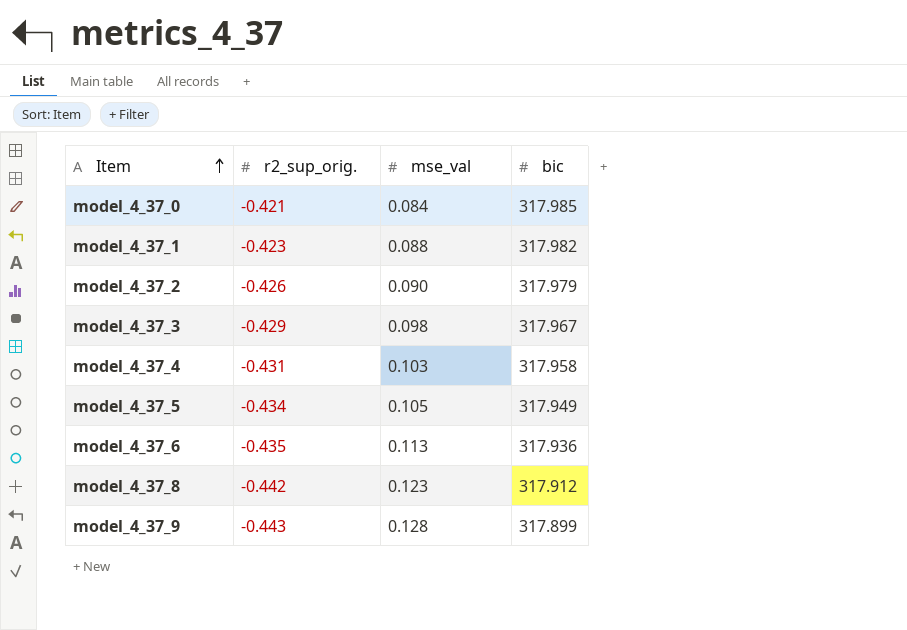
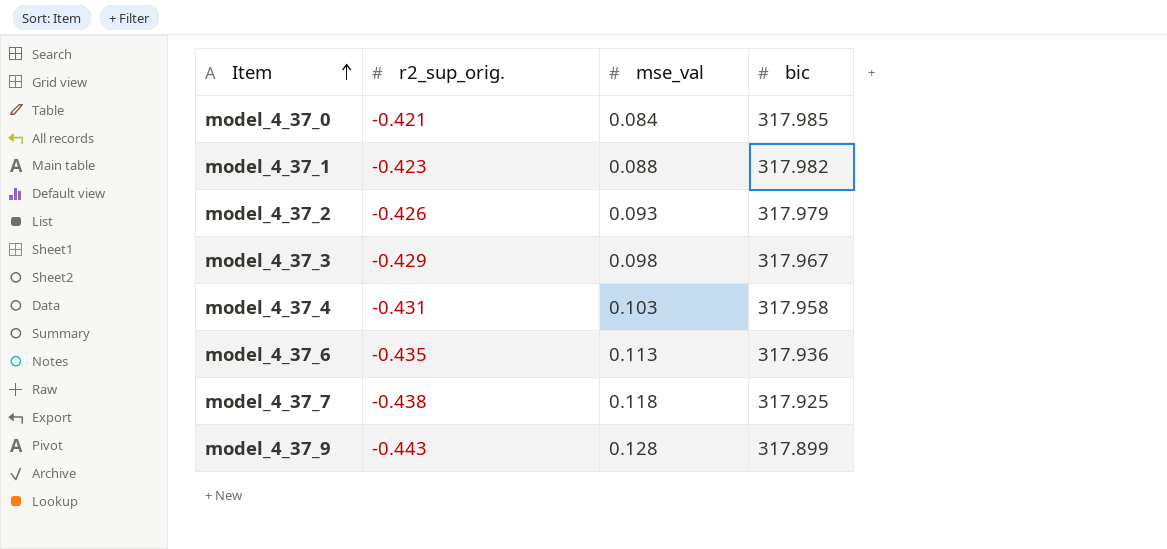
row model_4_37_5: -0.434 | 0.105 | 317.949 -> none
row model_4_37_8: -0.442 | 0.123 | 317.912 -> none
model_4_37_2 | mse_val: 0.090 -> 0.093
row model_4_37_7: none -> -0.438 | 0.118 | 317.925

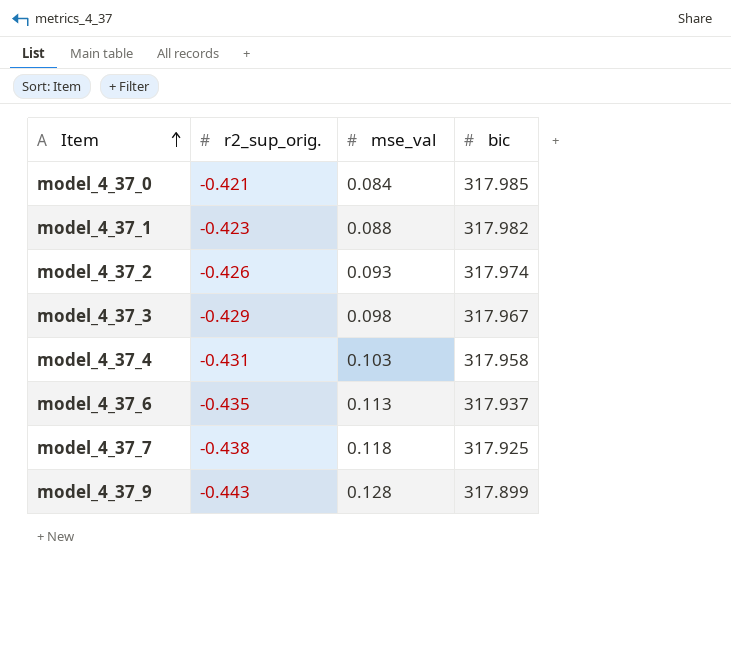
model_4_37_2 | bic: 317.979 -> 317.974
model_4_37_6 | bic: 317.936 -> 317.937

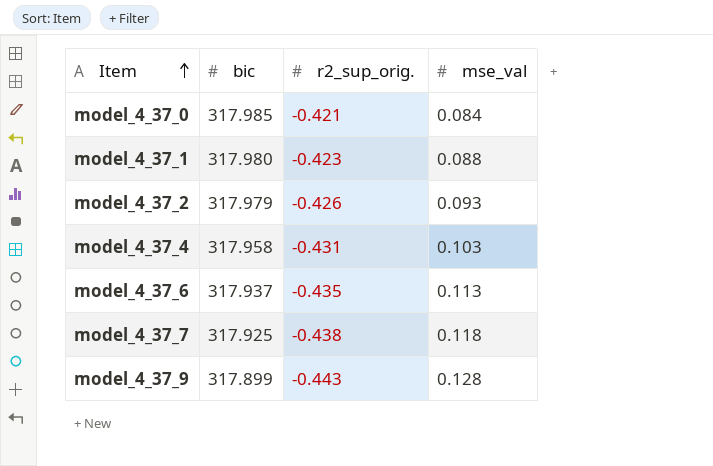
column bic | position: 4 -> 2
row model_4_37_3: -0.429 | 0.098 | 317.967 -> none
model_4_37_1 | bic: 317.982 -> 317.980
model_4_37_2 | bic: 317.974 -> 317.979

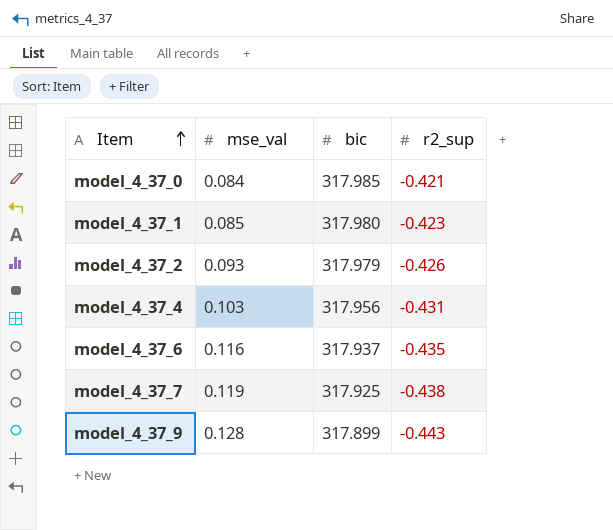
column mse_val | position: 4 -> 2
column name: r2_sup_orig. -> r2_sup
model_4_37_1 | mse_val: 0.088 -> 0.085
model_4_37_4 | bic: 317.958 -> 317.956
model_4_37_6 | mse_val: 0.113 -> 0.116
model_4_37_7 | mse_val: 0.118 -> 0.119

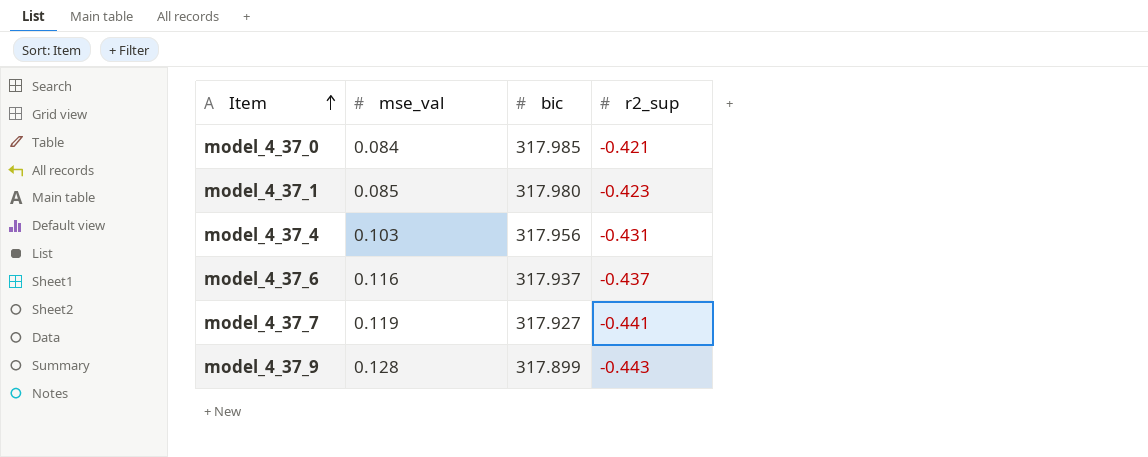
row model_4_37_2: 0.093 | 317.979 | -0.426 -> none
model_4_37_6 | r2_sup: -0.435 -> -0.437
model_4_37_7 | bic: 317.925 -> 317.927
model_4_37_7 | r2_sup: -0.438 -> -0.441

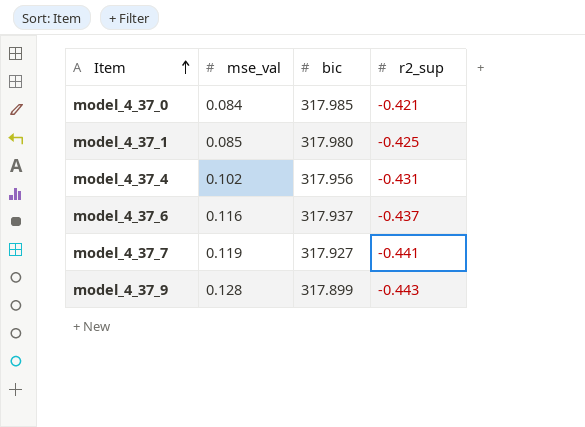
model_4_37_1 | r2_sup: -0.423 -> -0.425
model_4_37_4 | mse_val: 0.103 -> 0.102

